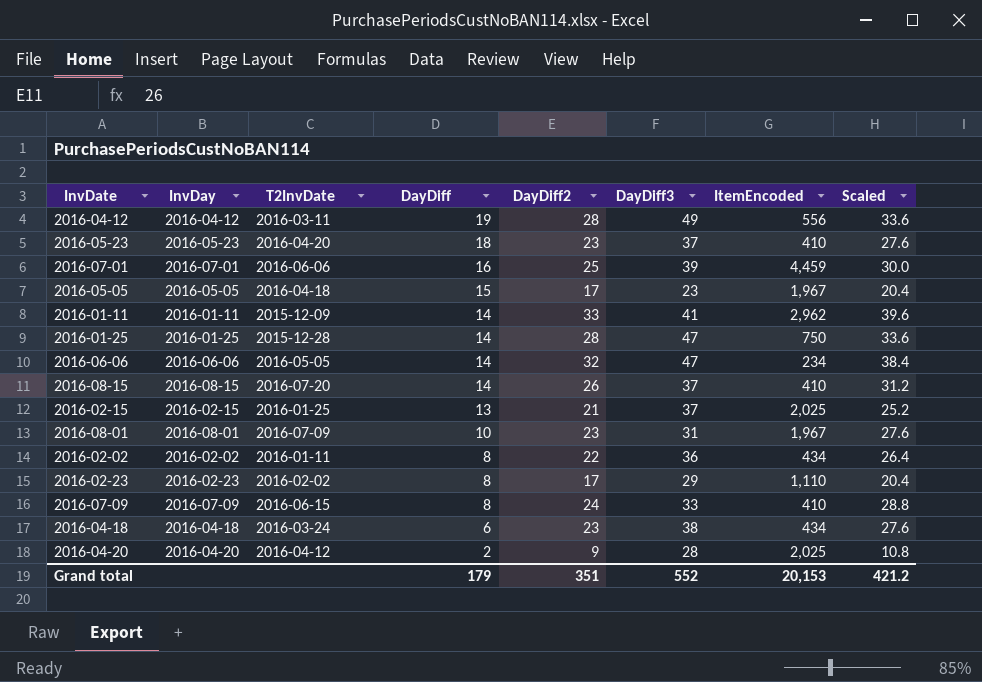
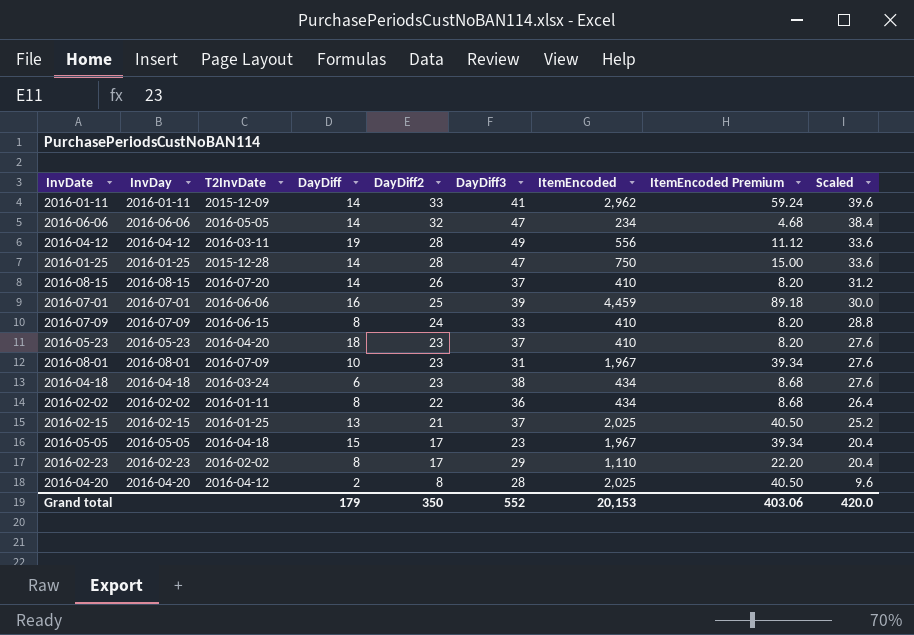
row order: DayDiff descending -> DayDiff2 descending
column ItemEncoded Premium | formula: none -> [ItemEncoded] * 0.02
2016-04-20 | DayDiff2: 9 -> 8
2016-04-20 | Scaled: 10.8 -> 9.6
Grand total | DayDiff2: 351 -> 350
Grand total | Scaled: 421.2 -> 420.0

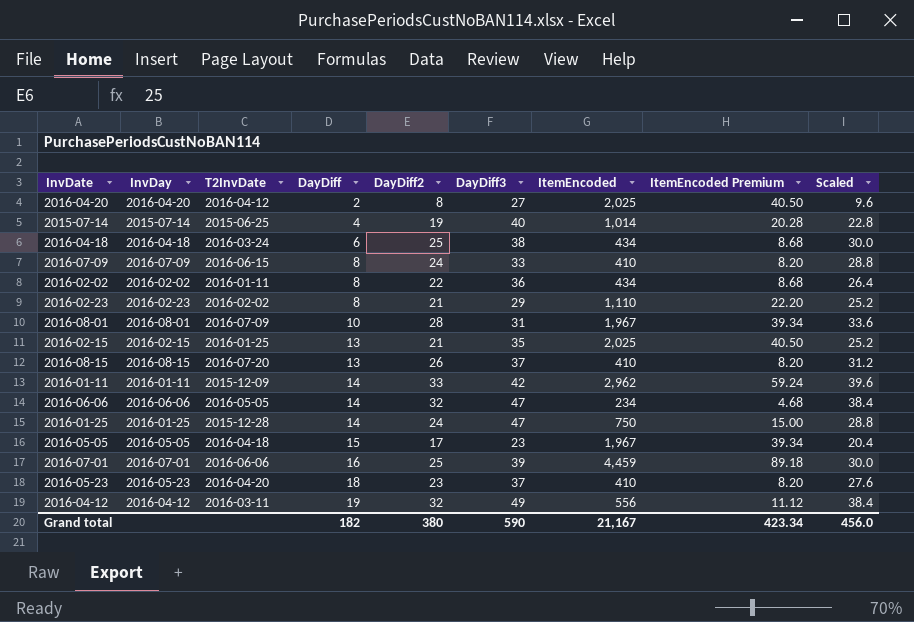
row order: DayDiff2 descending -> DayDiff ascending
2016-04-20 | DayDiff3: 28 -> 27
row 2015-07-14: none -> 2015-07-14 | 2015-06-25 | 4 | 19 | 40 | 1,014 | 20.28 | 22.8
2016-04-18 | DayDiff2: 23 -> 25
2016-04-18 | Scaled: 27.6 -> 30.0
2016-02-23 | DayDiff2: 17 -> 21
2016-02-23 | Scaled: 20.4 -> 25.2
2016-08-01 | DayDiff2: 23 -> 28
2016-08-01 | Scaled: 27.6 -> 33.6
2016-02-15 | DayDiff3: 37 -> 35
2016-08-15 | DayDiff: 14 -> 13
2016-01-11 | DayDiff3: 41 -> 42
2016-01-25 | DayDiff2: 28 -> 24
2016-01-25 | Scaled: 33.6 -> 28.8
2016-04-12 | DayDiff2: 28 -> 32
2016-04-12 | Scaled: 33.6 -> 38.4
Grand total | DayDiff: 179 -> 182
Grand total | DayDiff2: 350 -> 380
Grand total | DayDiff3: 552 -> 590
Grand total | ItemEncoded: 20,153 -> 21,167
Grand total | ItemEncoded Premium: 403.06 -> 423.34
Grand total | Scaled: 420.0 -> 456.0

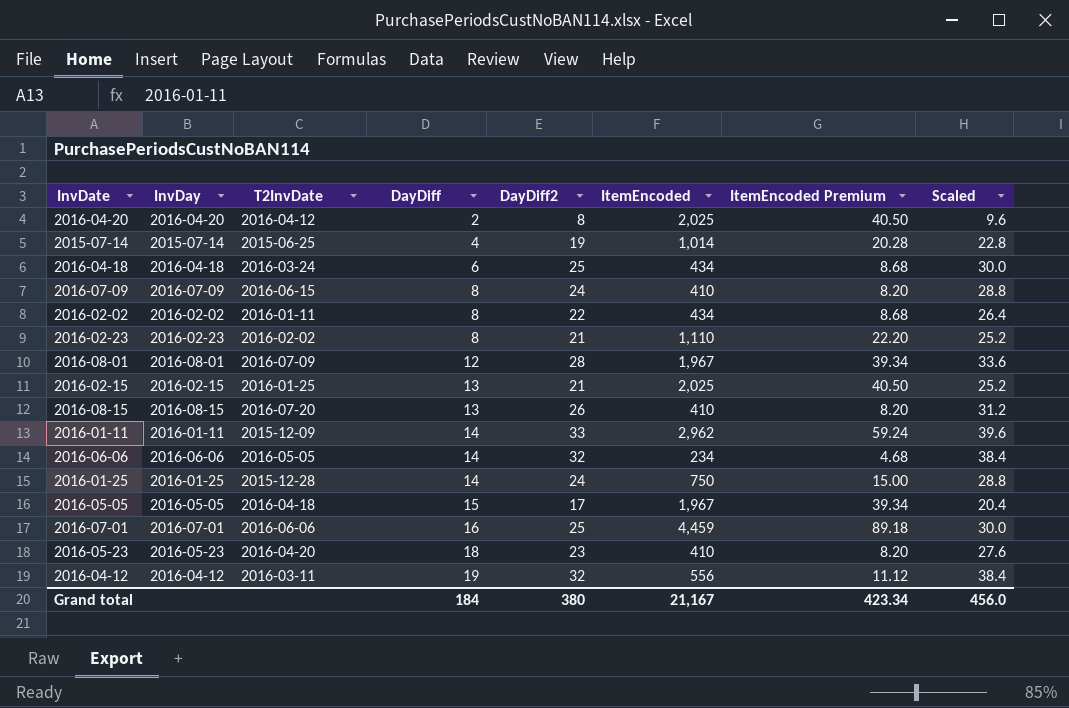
column DayDiff3 | position: 6 -> none
2016-08-01 | DayDiff: 10 -> 12
Grand total | DayDiff: 182 -> 184

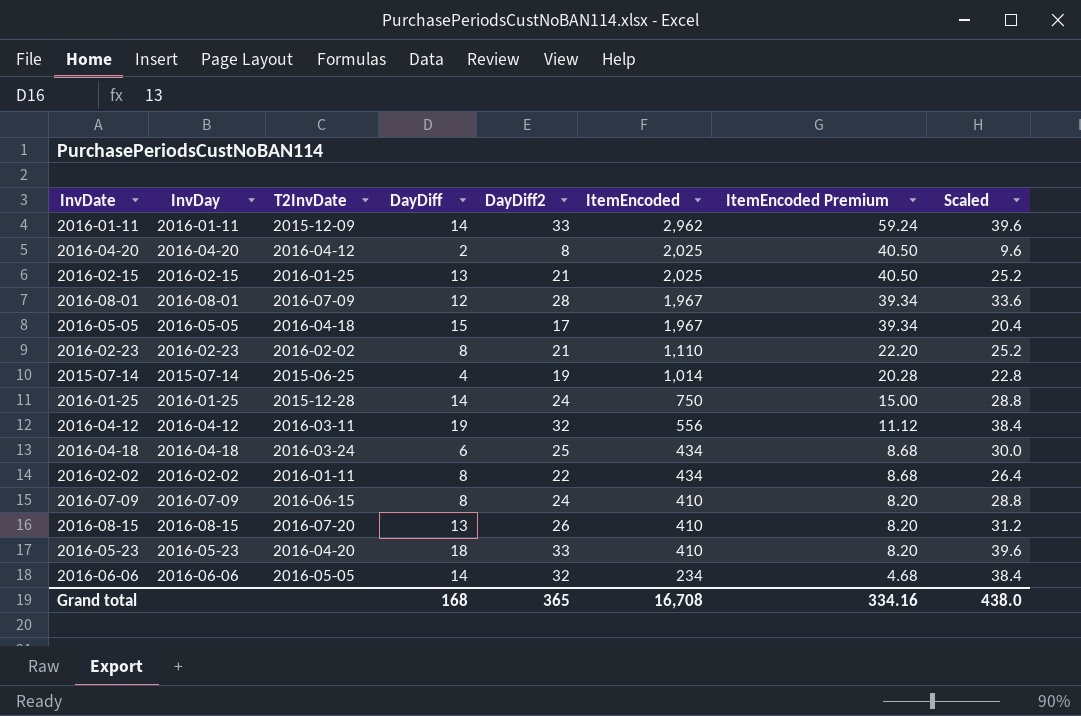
row order: DayDiff ascending -> ItemEncoded descending
row 2016-07-01: 2016-07-01 | 2016-06-06 | 16 | 25 | 4,459 | 89.18 | 30.0 -> none
2016-05-23 | DayDiff2: 23 -> 33
2016-05-23 | Scaled: 27.6 -> 39.6
Grand total | DayDiff: 184 -> 168
Grand total | DayDiff2: 380 -> 365
Grand total | ItemEncoded: 21,167 -> 16,708
Grand total | ItemEncoded Premium: 423.34 -> 334.16
Grand total | Scaled: 456.0 -> 438.0

